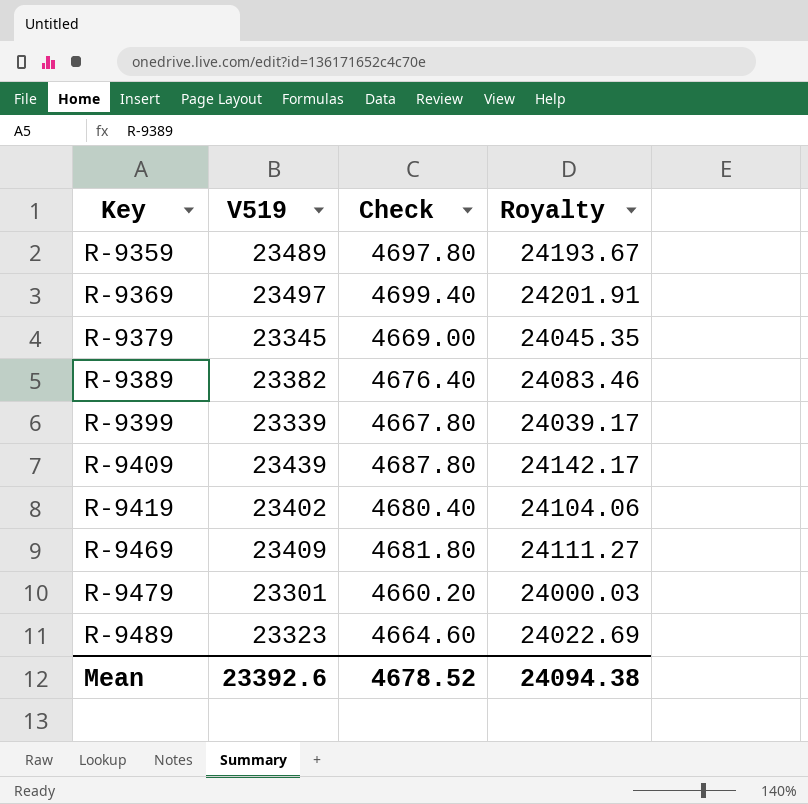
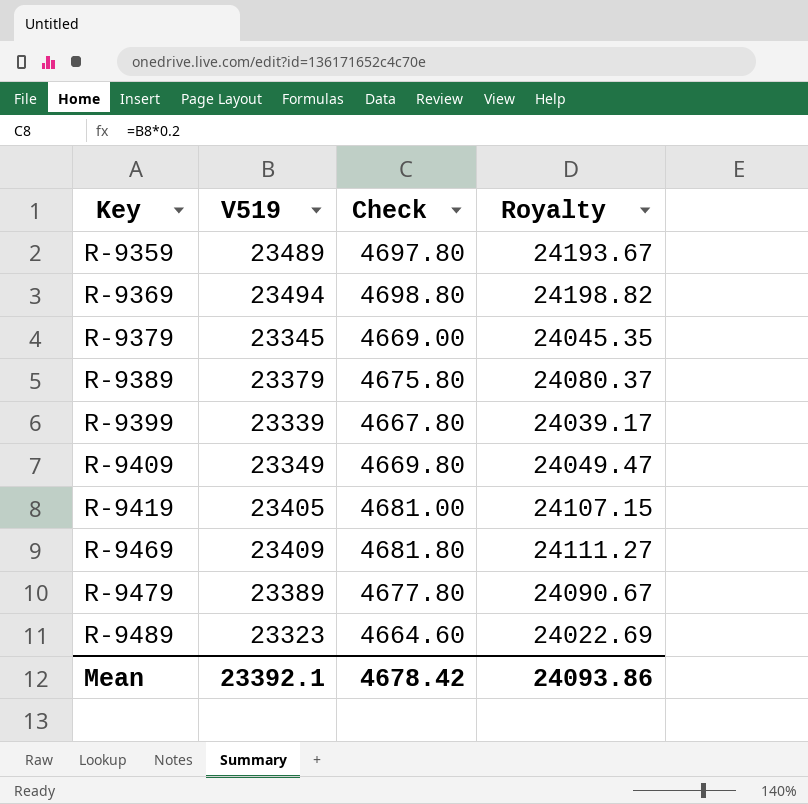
R-9369 | V519: 23497 -> 23494
R-9369 | Check: 4699.40 -> 4698.80
R-9369 | Royalty: 24201.91 -> 24198.82
R-9389 | V519: 23382 -> 23379
R-9389 | Check: 4676.40 -> 4675.80
R-9389 | Royalty: 24083.46 -> 24080.37
R-9409 | V519: 23439 -> 23349
R-9409 | Check: 4687.80 -> 4669.80
R-9409 | Royalty: 24142.17 -> 24049.47
R-9419 | V519: 23402 -> 23405
R-9419 | Check: 4680.40 -> 4681.00
R-9419 | Royalty: 24104.06 -> 24107.15
R-9479 | V519: 23301 -> 23389
R-9479 | Check: 4660.20 -> 4677.80
R-9479 | Royalty: 24000.03 -> 24090.67
Mean | V519: 23392.6 -> 23392.1
Mean | Check: 4678.52 -> 4678.42
Mean | Royalty: 24094.38 -> 24093.86

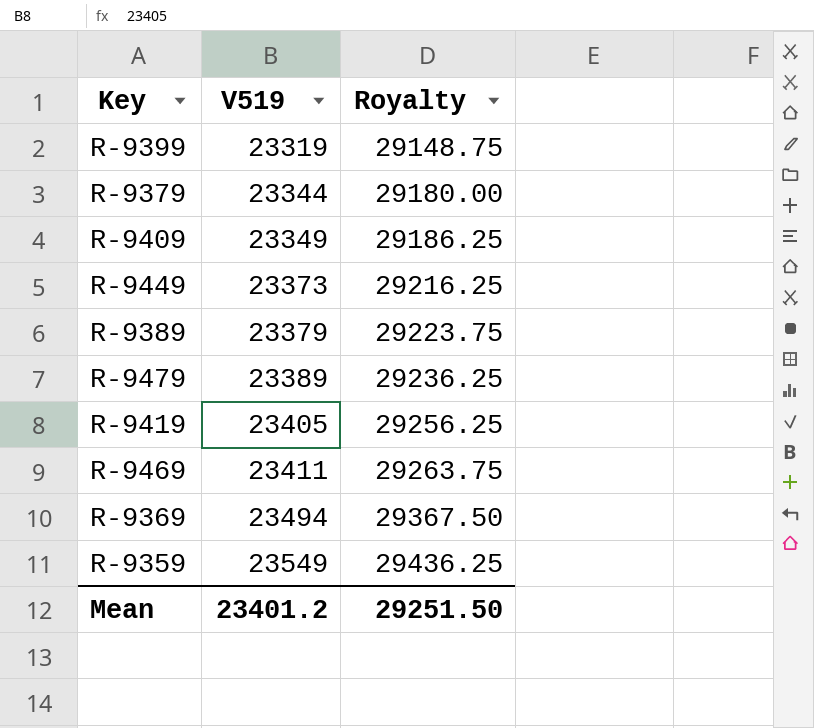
row order: Key ascending -> V519 ascending
column Check | formula: [V519] * 0.2 -> none
column Royalty | formula: [V519] * 1.03 -> [V519] * 1.25
row R-9489: 23323 | 4664.60 | 24022.69 -> none
R-9399 | V519: 23339 -> 23319
R-9379 | V519: 23345 -> 23344
row R-9449: none -> 23373 | 29216.25
R-9469 | V519: 23409 -> 23411
R-9359 | V519: 23489 -> 23549
Mean | V519: 23392.1 -> 23401.2
Mean | Royalty: 24093.86 -> 29251.50

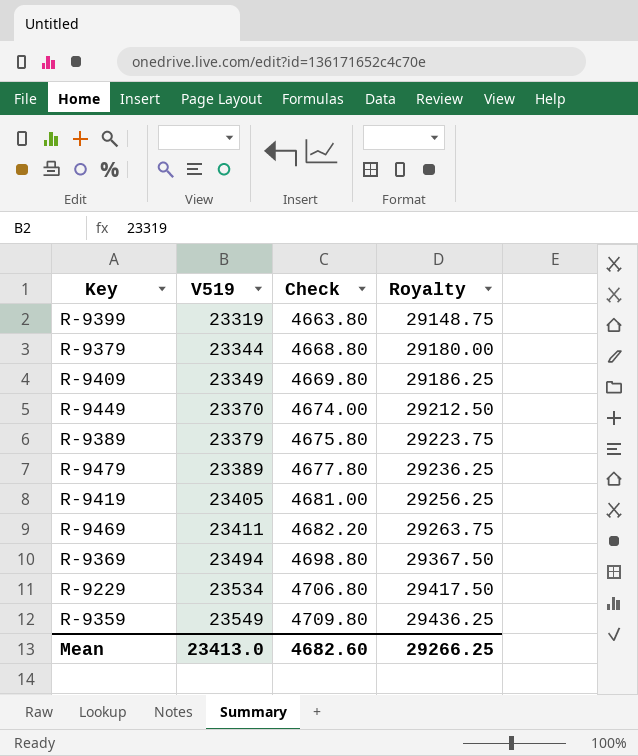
column Check | formula: none -> [V519] * 0.2
R-9449 | V519: 23373 -> 23370
R-9449 | Royalty: 29216.25 -> 29212.50
row R-9229: none -> 23534 | 4706.80 | 29417.50
Mean | V519: 23401.2 -> 23413.0
Mean | Royalty: 29251.50 -> 29266.25

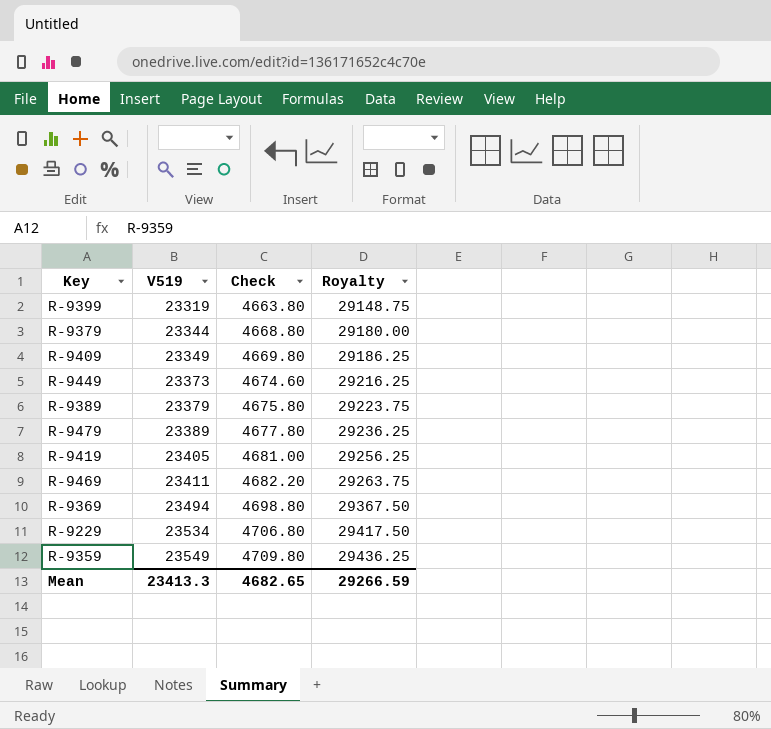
R-9449 | V519: 23370 -> 23373
R-9449 | Check: 4674.00 -> 4674.60
R-9449 | Royalty: 29212.50 -> 29216.25
Mean | V519: 23413.0 -> 23413.3
Mean | Check: 4682.60 -> 4682.65
Mean | Royalty: 29266.25 -> 29266.59

